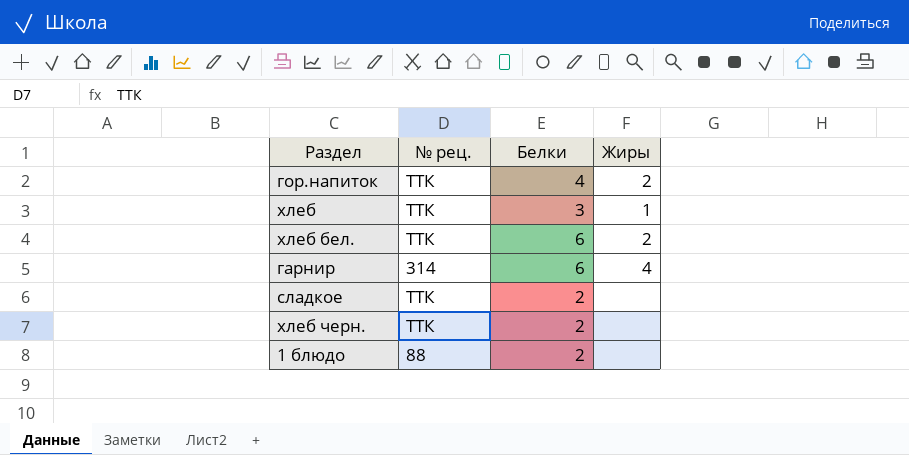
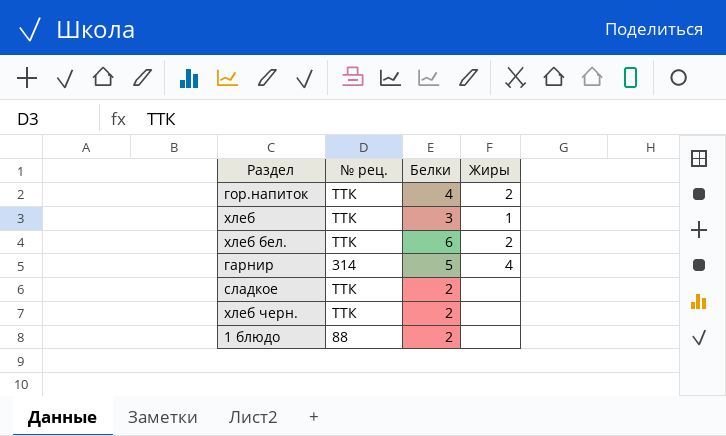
гарнир | Белки: 6 -> 5

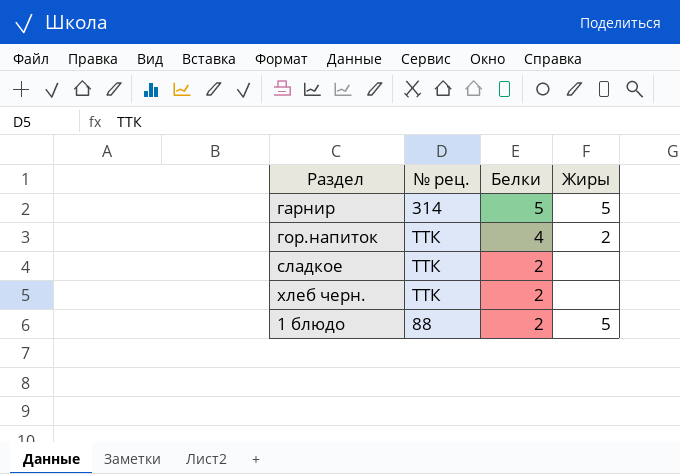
row order: none -> Белки descending
row хлеб: ТТК | 3 | 1 -> none
row хлеб бел.: ТТК | 6 | 2 -> none
гарнир | Жиры: 4 -> 5
1 блюдо | Жиры: none -> 5

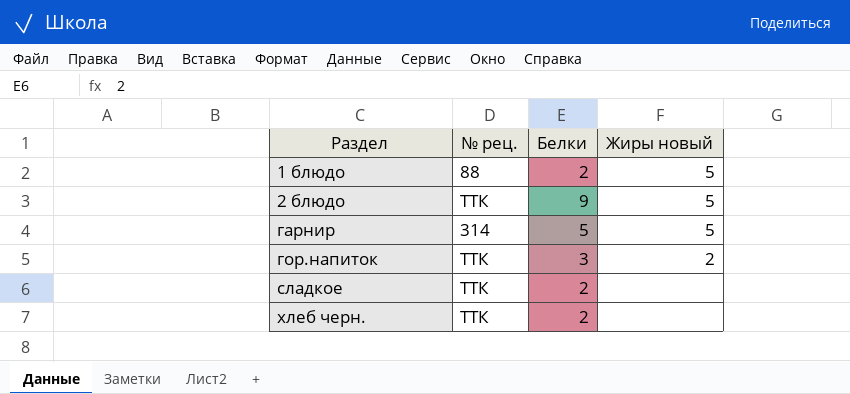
row order: Белки descending -> Раздел ascending
column name: Жиры -> Жиры новый
row 2 блюдо: none -> ТТК | 9 | 5
гор.напиток | Белки: 4 -> 3

